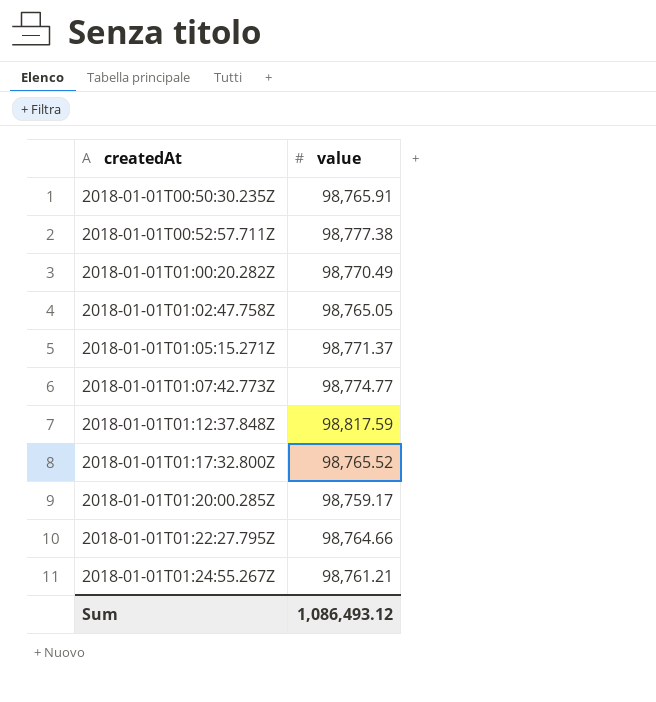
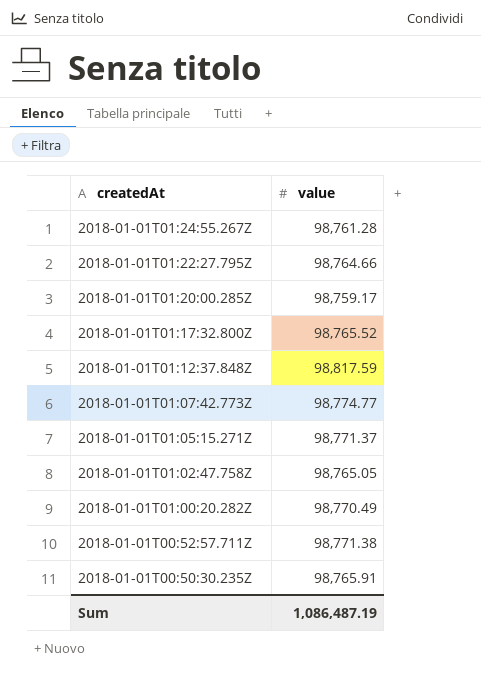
row order: createdAt ascending -> createdAt descending
2018-01-01T01:24:55.267Z | value: 98,761.21 -> 98,761.28
2018-01-01T00:52:57.711Z | value: 98,777.38 -> 98,771.38
Sum | value: 1,086,493.12 -> 1,086,487.19

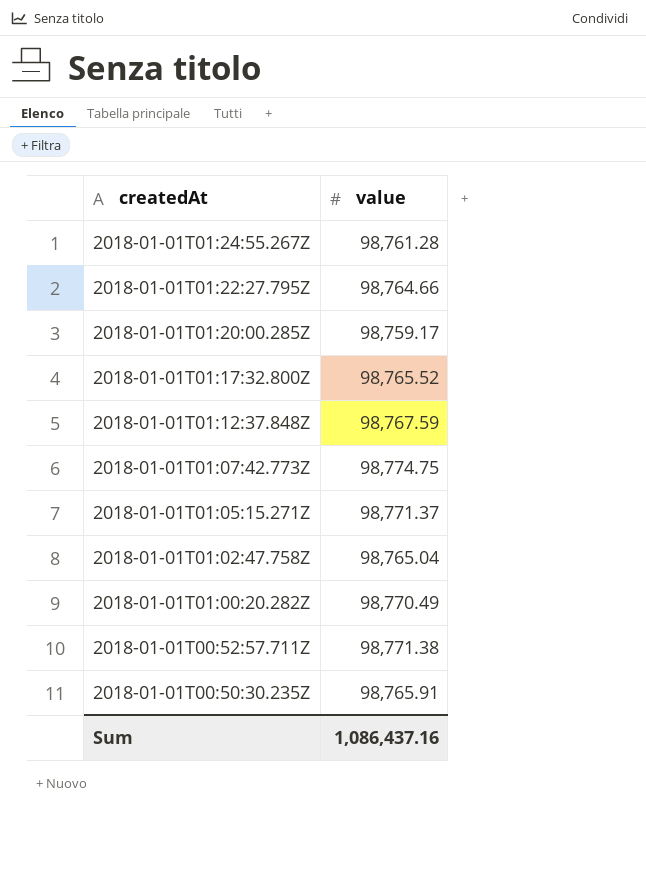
2018-01-01T01:12:37.848Z | value: 98,817.59 -> 98,767.59
2018-01-01T01:07:42.773Z | value: 98,774.77 -> 98,774.75
2018-01-01T01:02:47.758Z | value: 98,765.05 -> 98,765.04
Sum | value: 1,086,487.19 -> 1,086,437.16

